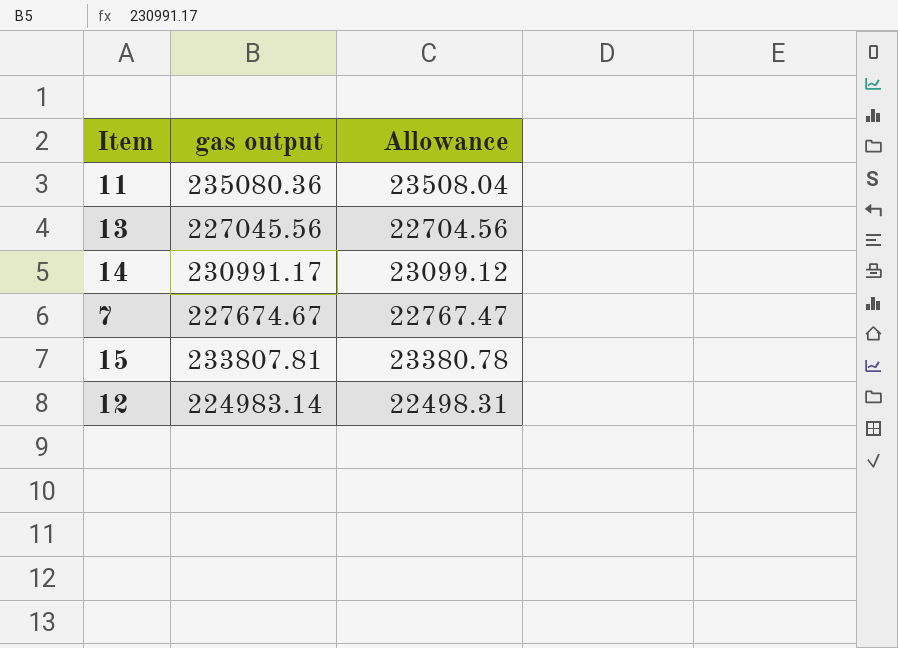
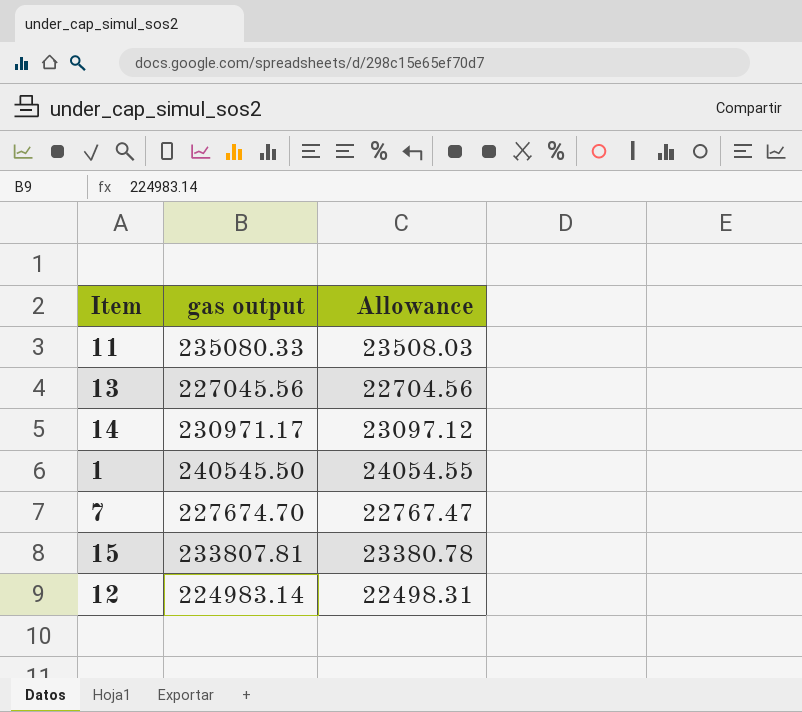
11 | gas output: 235080.36 -> 235080.33
11 | Allowance: 23508.04 -> 23508.03
14 | gas output: 230991.17 -> 230971.17
14 | Allowance: 23099.12 -> 23097.12
row 1: none -> 240545.50 | 24054.55
7 | gas output: 227674.67 -> 227674.70

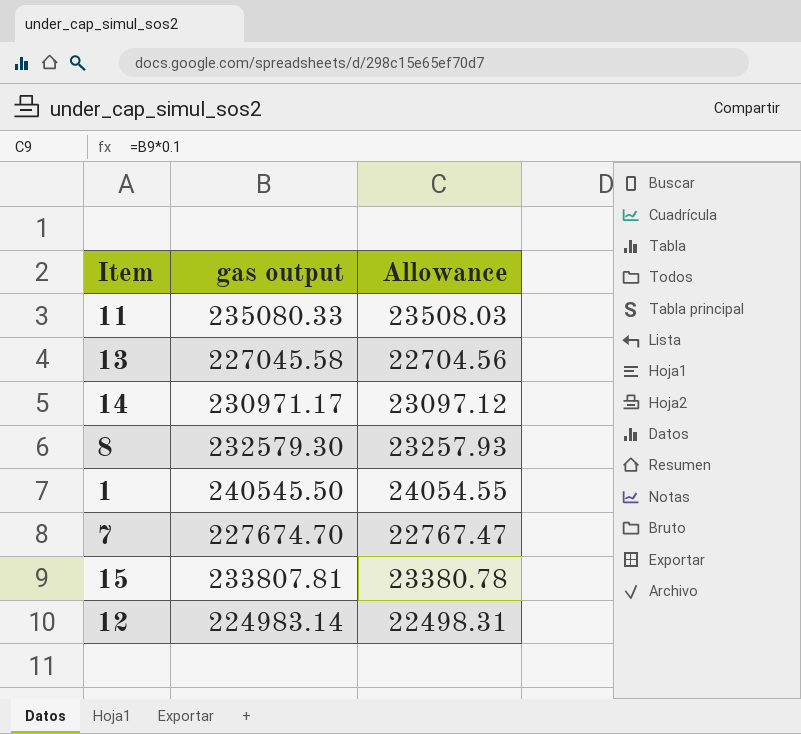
13 | gas output: 227045.56 -> 227045.58
row 8: none -> 232579.30 | 23257.93

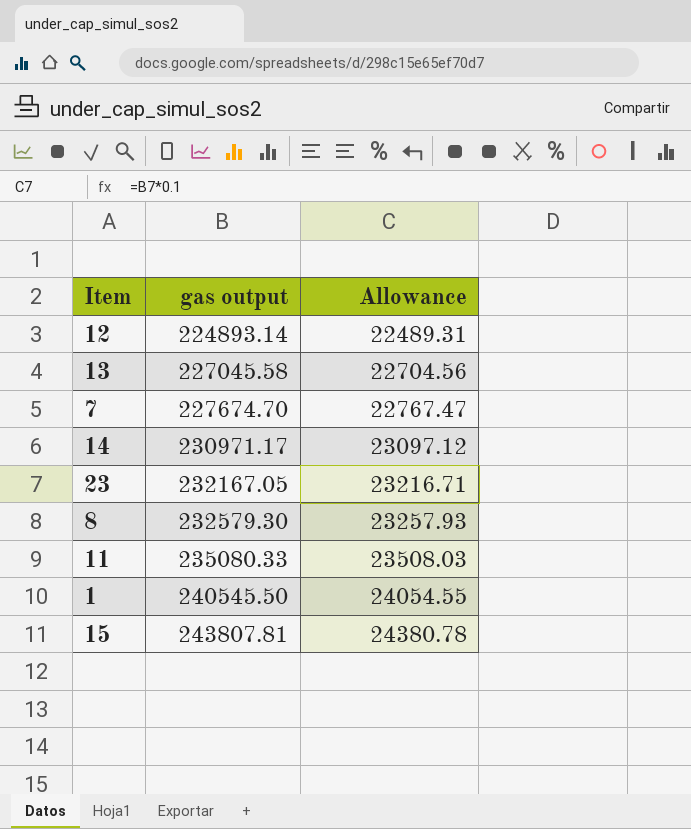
row order: none -> gas output ascending
12 | gas output: 224983.14 -> 224893.14
12 | Allowance: 22498.31 -> 22489.31
row 23: none -> 232167.05 | 23216.71
15 | gas output: 233807.81 -> 243807.81
15 | Allowance: 23380.78 -> 24380.78

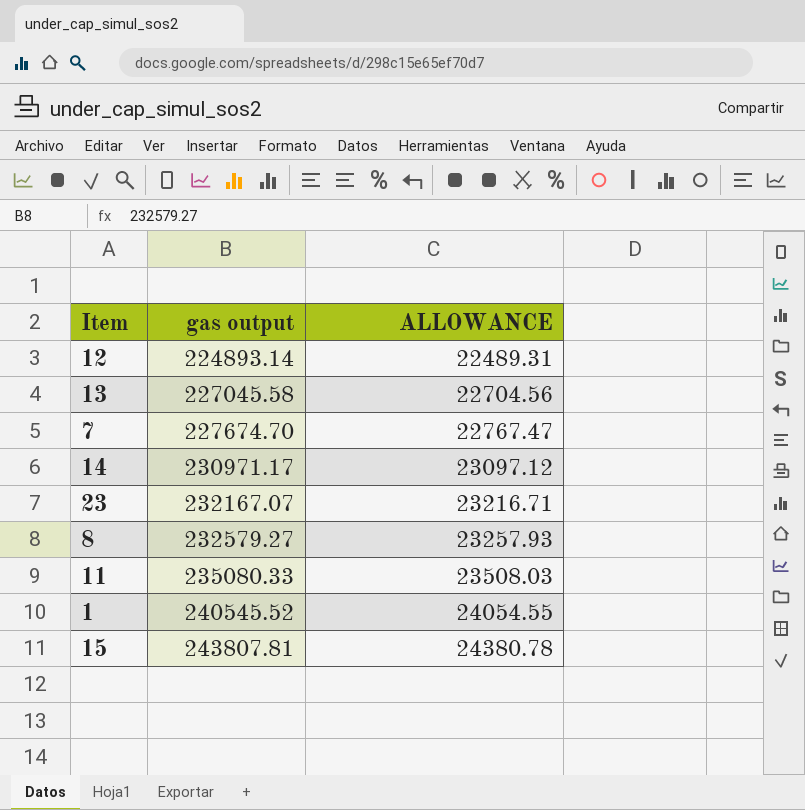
column name: Allowance -> ALLOWANCE
23 | gas output: 232167.05 -> 232167.07
8 | gas output: 232579.30 -> 232579.27
1 | gas output: 240545.50 -> 240545.52

